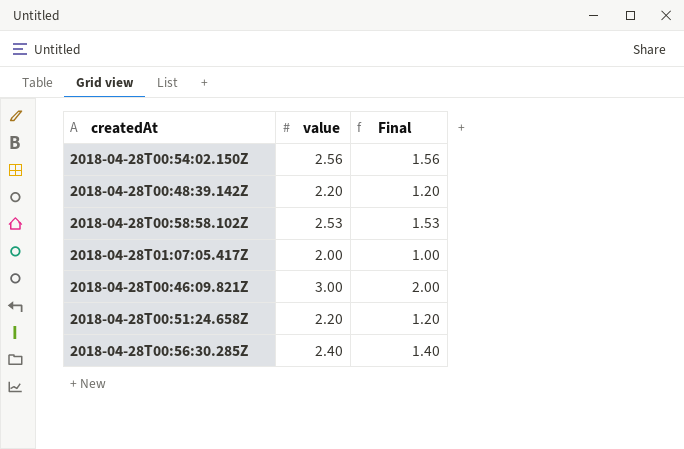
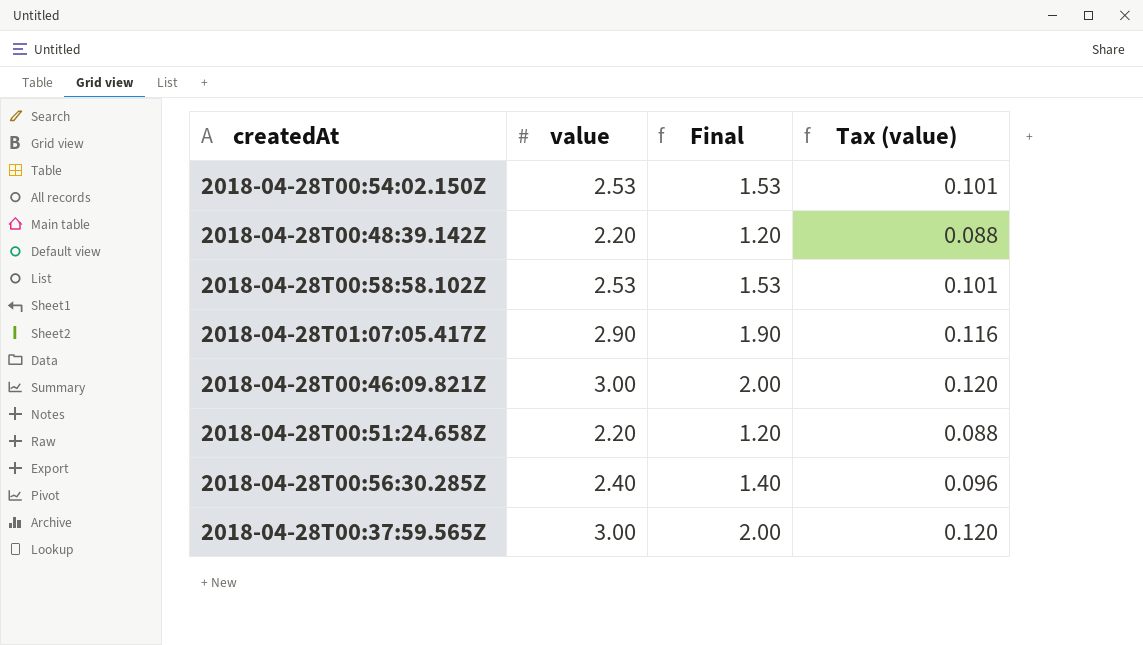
column Tax (value) | formula: none -> [value] * 0.04
2018-04-28T00:54:02.150Z | value: 2.56 -> 2.53
2018-04-28T00:54:02.150Z | Final: 1.56 -> 1.53
2018-04-28T01:07:05.417Z | value: 2.00 -> 2.90
2018-04-28T01:07:05.417Z | Final: 1.00 -> 1.90
row 2018-04-28T00:37:59.565Z: none -> 3.00 | 2.00 | 0.120

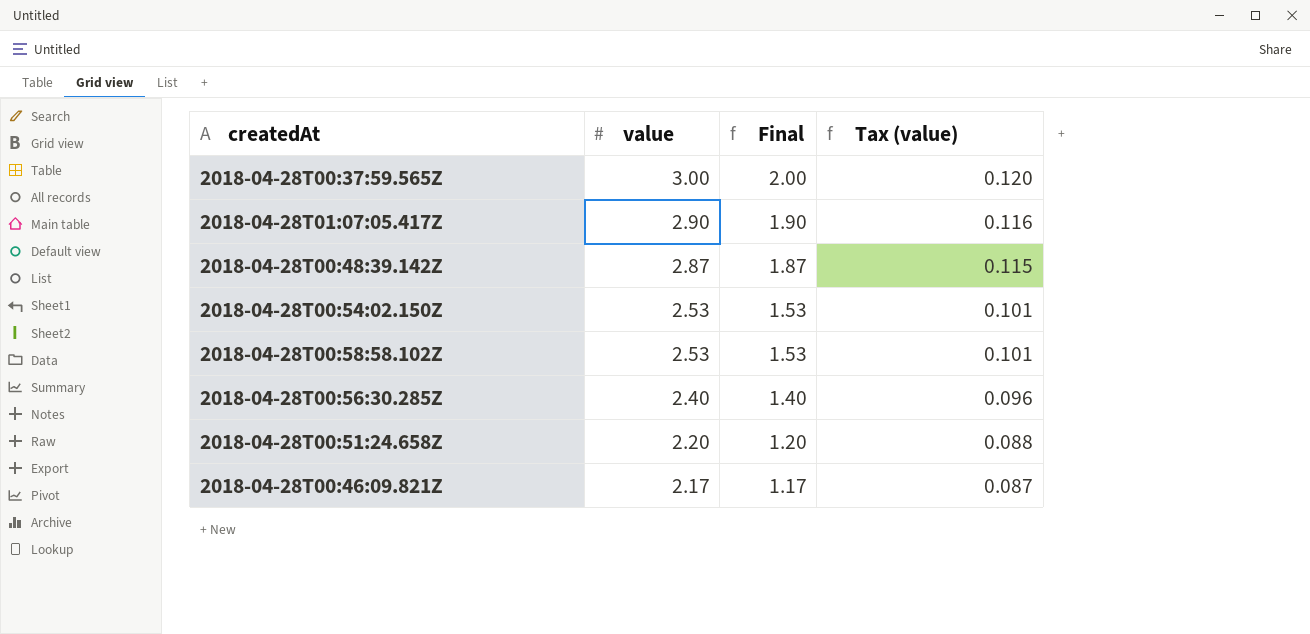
row order: none -> value descending
2018-04-28T00:48:39.142Z | value: 2.20 -> 2.87
2018-04-28T00:48:39.142Z | Final: 1.20 -> 1.87
2018-04-28T00:48:39.142Z | Tax (value): 0.088 -> 0.115
2018-04-28T00:46:09.821Z | value: 3.00 -> 2.17
2018-04-28T00:46:09.821Z | Final: 2.00 -> 1.17
2018-04-28T00:46:09.821Z | Tax (value): 0.120 -> 0.087

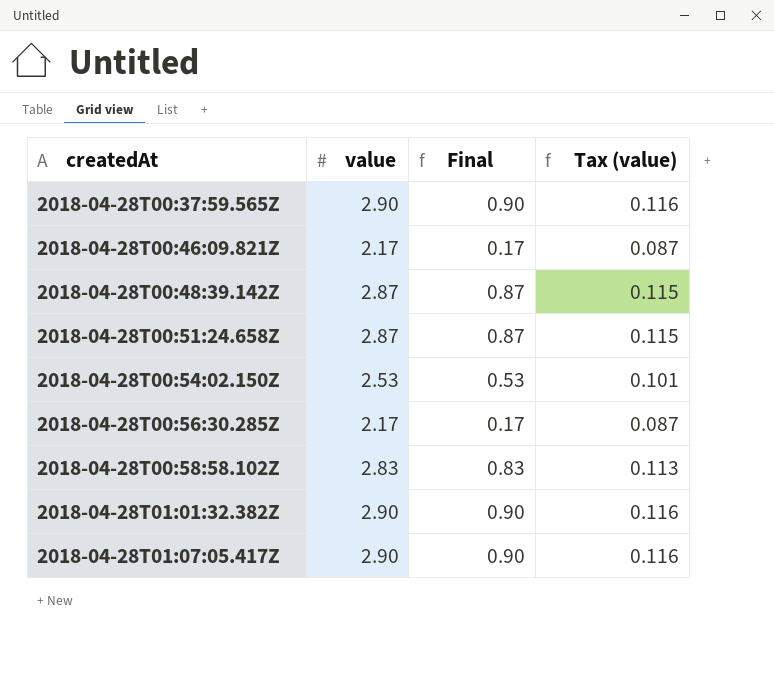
row order: value descending -> createdAt ascending
column Final | formula: [value] - 1 -> [value] - 2
2018-04-28T00:37:59.565Z | value: 3.00 -> 2.90
2018-04-28T00:37:59.565Z | Tax (value): 0.120 -> 0.116
2018-04-28T00:51:24.658Z | value: 2.20 -> 2.87
2018-04-28T00:51:24.658Z | Tax (value): 0.088 -> 0.115
2018-04-28T00:56:30.285Z | value: 2.40 -> 2.17
2018-04-28T00:56:30.285Z | Tax (value): 0.096 -> 0.087
2018-04-28T00:58:58.102Z | value: 2.53 -> 2.83
2018-04-28T00:58:58.102Z | Tax (value): 0.101 -> 0.113
row 2018-04-28T01:01:32.382Z: none -> 2.90 | 0.90 | 0.116

